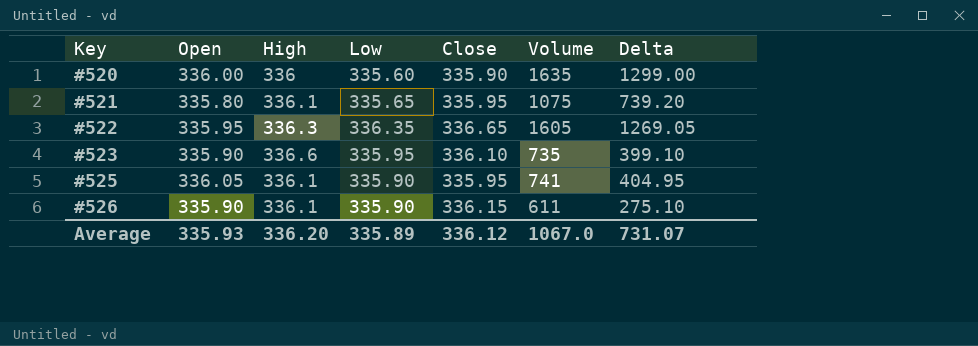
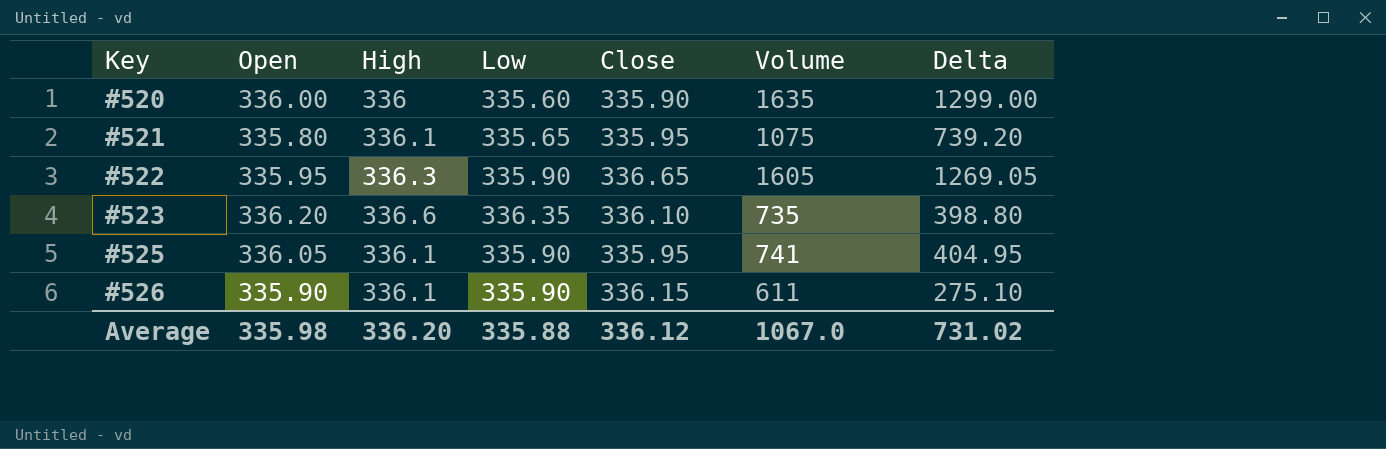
#522 | Low: 336.35 -> 335.90
#523 | Open: 335.90 -> 336.20
#523 | Low: 335.95 -> 336.35
#523 | Delta: 399.10 -> 398.80
Average | Open: 335.93 -> 335.98
Average | Low: 335.89 -> 335.88
Average | Delta: 731.07 -> 731.02

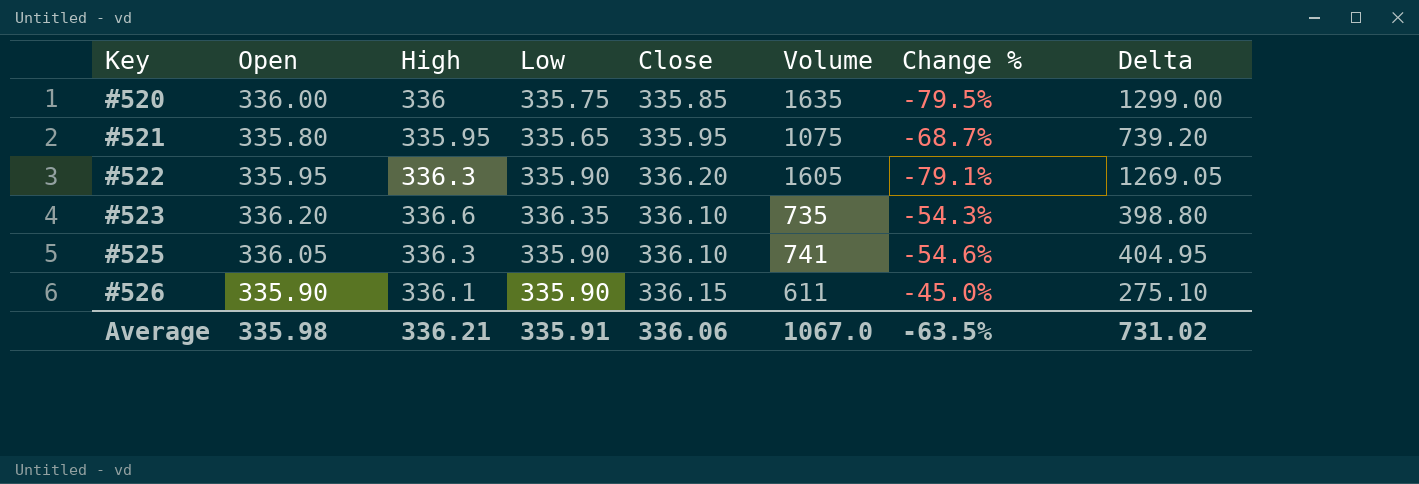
column Change % | formula: none -> ([Close] - [Volume]) / [Volume]
#520 | Low: 335.60 -> 335.75
#520 | Close: 335.90 -> 335.85
#521 | High: 336.1 -> 335.95
#522 | Close: 336.65 -> 336.20
#525 | High: 336.1 -> 336.3
#525 | Close: 335.95 -> 336.10
Average | High: 336.20 -> 336.21
Average | Low: 335.88 -> 335.91
Average | Close: 336.12 -> 336.06

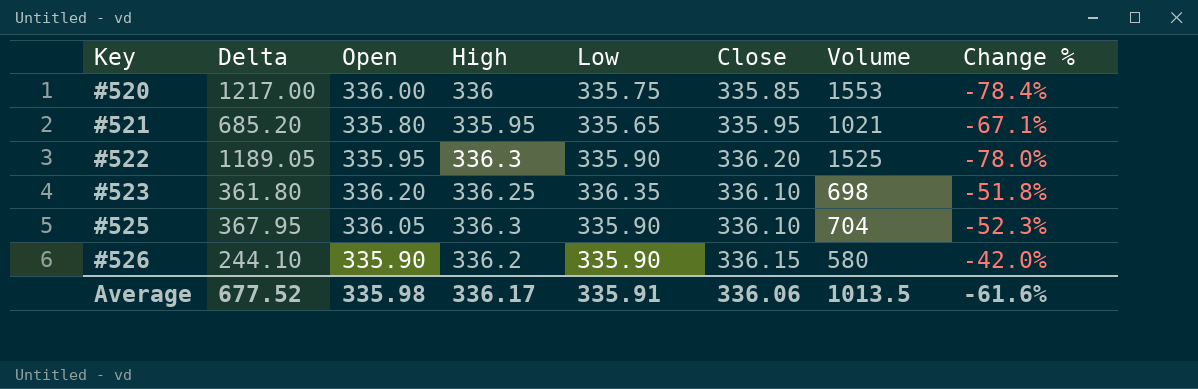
column Delta | position: 8 -> 2
#520 | Delta: 1299.00 -> 1217.00
#520 | Volume: 1635 -> 1553
#520 | Change %: -79.5% -> -78.4%
#521 | Delta: 739.20 -> 685.20
#521 | Volume: 1075 -> 1021
#521 | Change %: -68.7% -> -67.1%
#522 | Delta: 1269.05 -> 1189.05
#522 | Volume: 1605 -> 1525
#522 | Change %: -79.1% -> -78.0%
#523 | Delta: 398.80 -> 361.80
#523 | High: 336.6 -> 336.25
#523 | Volume: 735 -> 698
#523 | Change %: -54.3% -> -51.8%
#525 | Delta: 404.95 -> 367.95
#525 | Volume: 741 -> 704
#525 | Change %: -54.6% -> -52.3%
#526 | Delta: 275.10 -> 244.10
#526 | High: 336.1 -> 336.2
#526 | Volume: 611 -> 580
#526 | Change %: -45.0% -> -42.0%
Average | Delta: 731.02 -> 677.52
Average | High: 336.21 -> 336.17
Average | Volume: 1067.0 -> 1013.5
Average | Change %: -63.5% -> -61.6%

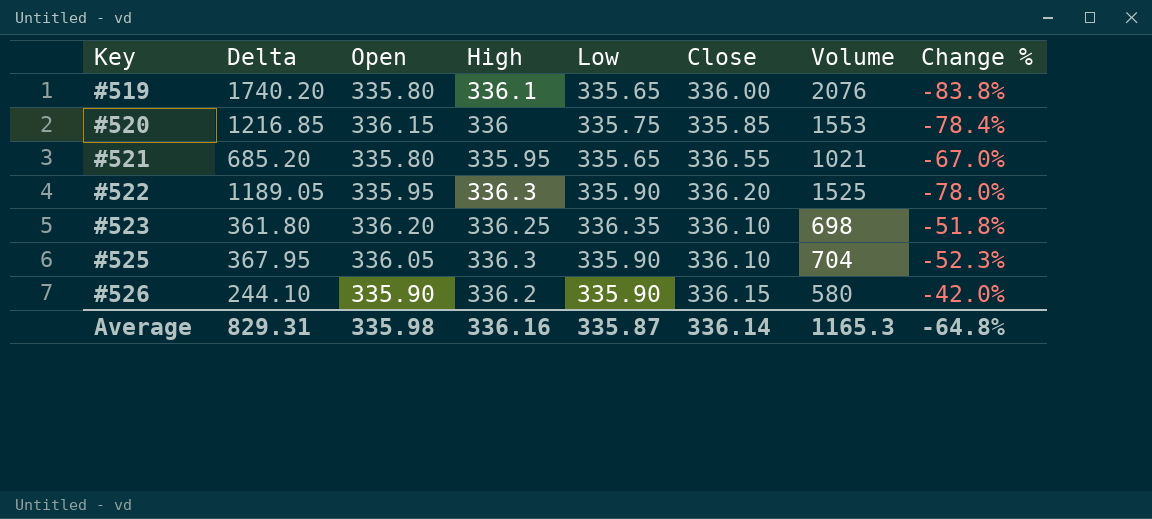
row #519: none -> 1740.20 | 335.80 | 336.1 | 335.65 | 336.00 | 2076 | -83.8%
#520 | Delta: 1217.00 -> 1216.85
#520 | Open: 336.00 -> 336.15
#521 | Close: 335.95 -> 336.55
#521 | Change %: -67.1% -> -67.0%
Average | Delta: 677.52 -> 829.31
Average | High: 336.17 -> 336.16
Average | Low: 335.91 -> 335.87
Average | Close: 336.06 -> 336.14
Average | Volume: 1013.5 -> 1165.3
Average | Change %: -61.6% -> -64.8%

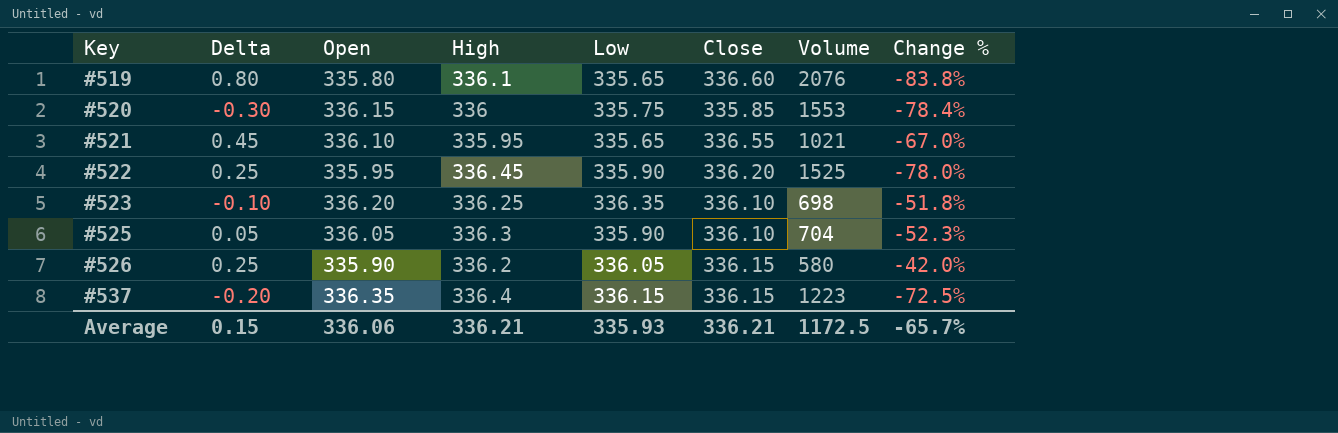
column Delta | formula: [Volume] - [Open] -> [Close] - [Open]
#519 | Close: 336.00 -> 336.60
#521 | Open: 335.80 -> 336.10
#522 | High: 336.3 -> 336.45
#526 | Low: 335.90 -> 336.05
row #537: none -> -0.20 | 336.35 | 336.4 | 336.15 | 336.15 | 1223 | -72.5%
Average | Delta: 829.31 -> 0.15
Average | Open: 335.98 -> 336.06
Average | High: 336.16 -> 336.21
Average | Low: 335.87 -> 335.93
Average | Close: 336.14 -> 336.21
Average | Volume: 1165.3 -> 1172.5
Average | Change %: -64.8% -> -65.7%

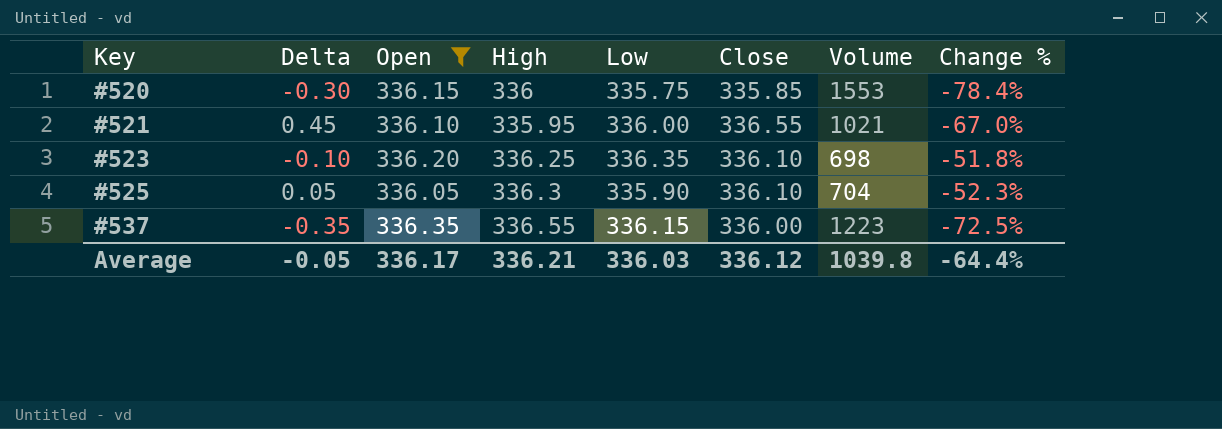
filter: none -> Open >= 336.05
#521 | Low: 335.65 -> 336.00
#537 | Delta: -0.20 -> -0.35
#537 | High: 336.4 -> 336.55
#537 | Close: 336.15 -> 336.00
Average | Delta: 0.15 -> -0.05
Average | Open: 336.06 -> 336.17
Average | Low: 335.93 -> 336.03
Average | Close: 336.21 -> 336.12
Average | Volume: 1172.5 -> 1039.8
Average | Change %: -65.7% -> -64.4%

